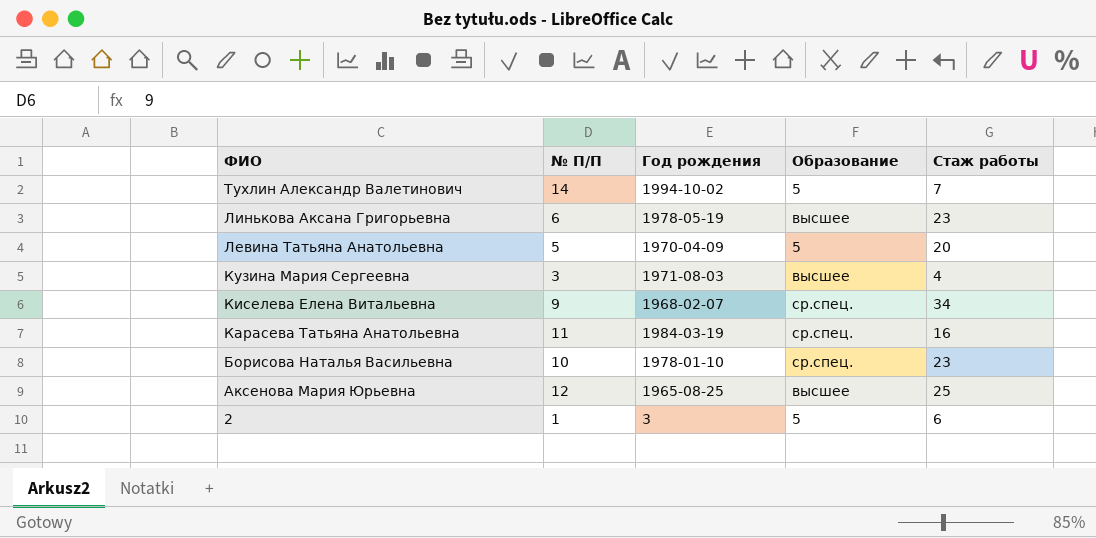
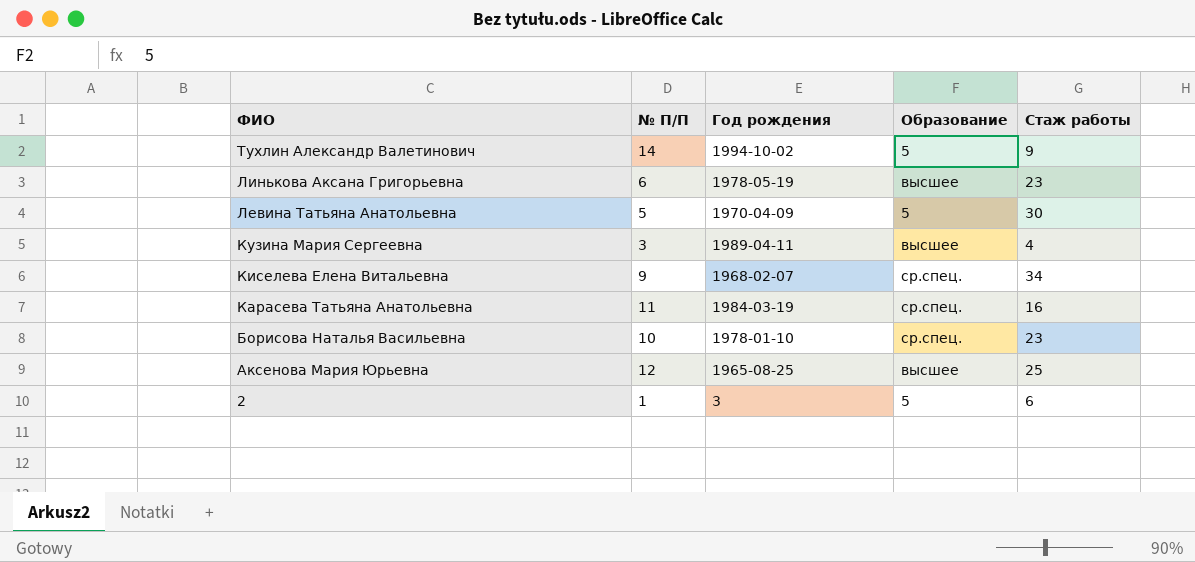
Тухлин Александр Валетинович | Стаж работы: 7 -> 9
Левина Татьяна Анатольевна | Стаж работы: 20 -> 30
Кузина Мария Сергеевна | Год рождения: 1971-08-03 -> 1989-04-11

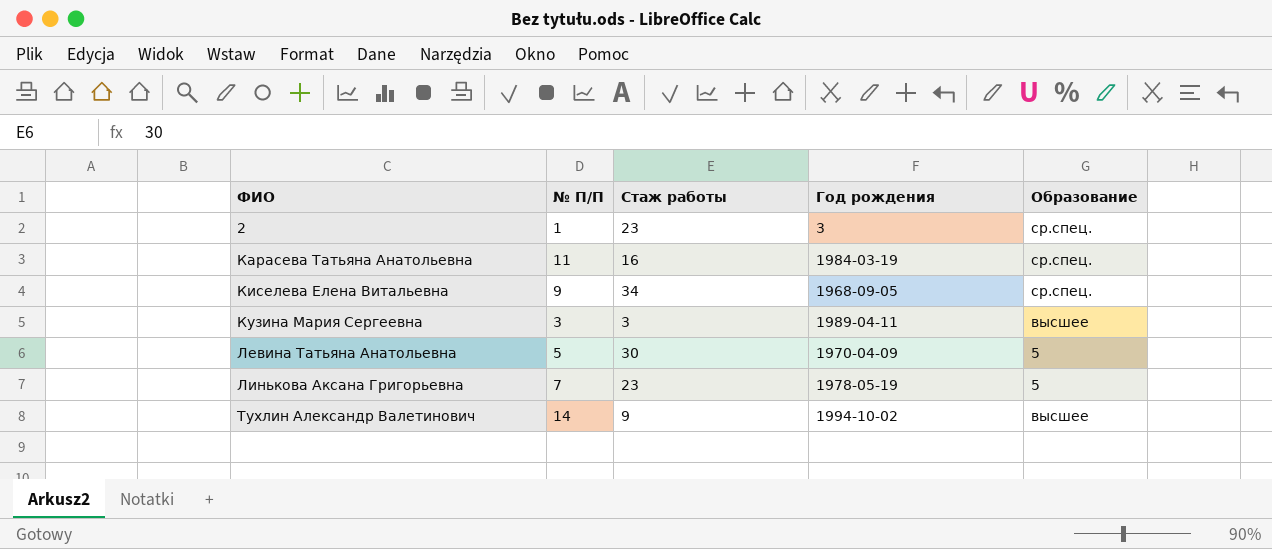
row order: ФИО descending -> ФИО ascending
column Стаж работы | position: 5 -> 3
row Борисова Наталья Васильевна: 10 | 1978-01-10 | ср.спец. | 23 -> none
row Аксенова Мария Юрьевна: 12 | 1965-08-25 | высшее | 25 -> none
2 | Стаж работы: 6 -> 23
2 | Образование: 5 -> ср.спец.
Киселева Елена Витальевна | Год рождения: 1968-02-07 -> 1968-09-05
Кузина Мария Сергеевна | Стаж работы: 4 -> 3
Линькова Аксана Григорьевна | № П/П: 6 -> 7
Линькова Аксана Григорьевна | Образование: высшее -> 5
Тухлин Александр Валетинович | Образование: 5 -> высшее

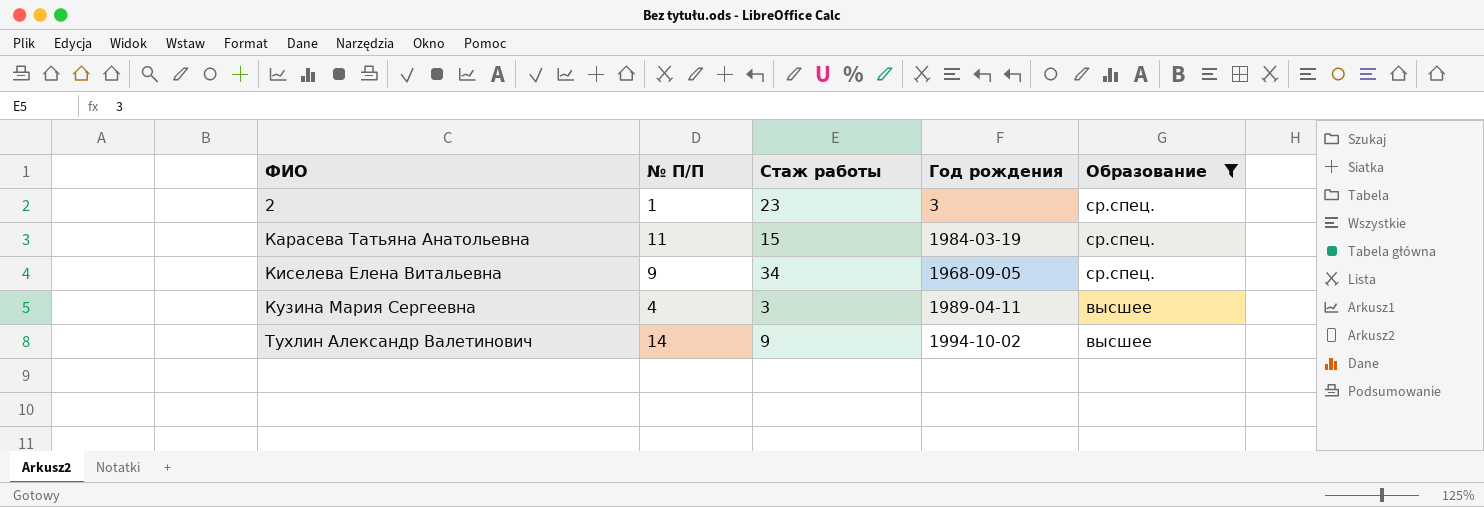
filter: none -> Образование != 5
Карасева Татьяна Анатольевна | Стаж работы: 16 -> 15
Кузина Мария Сергеевна | № П/П: 3 -> 4

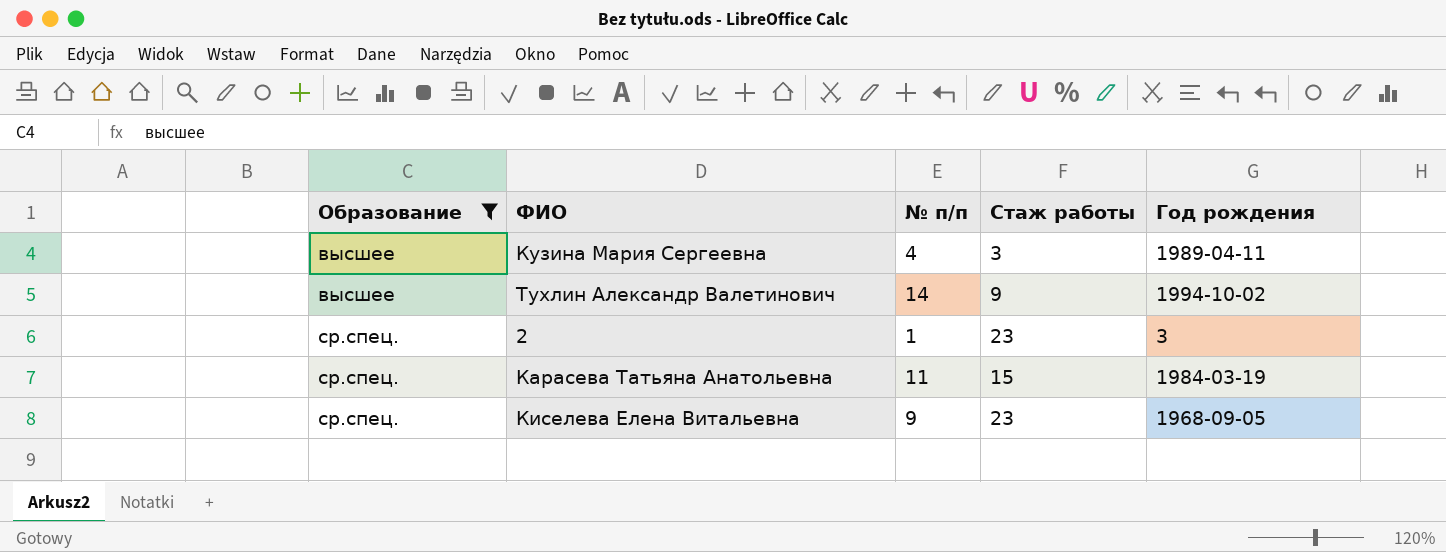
row order: ФИО ascending -> Образование ascending
column Образование | position: 5 -> 1
column name: № П/П -> № п/п
Киселева Елена Витальевна | Стаж работы: 34 -> 23

